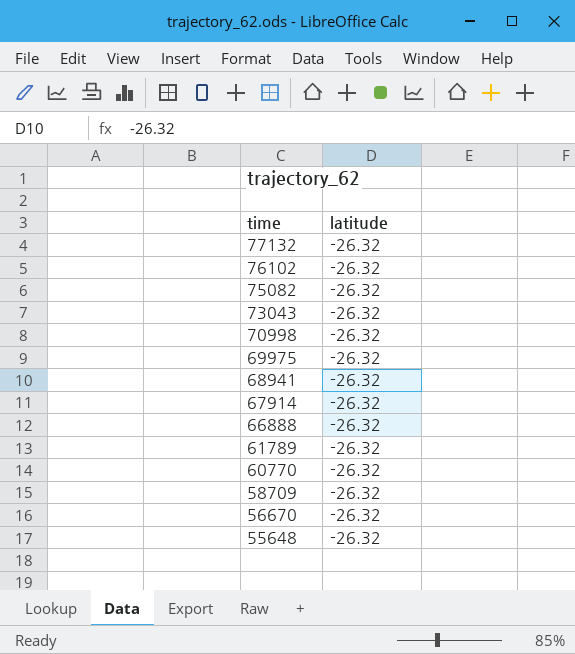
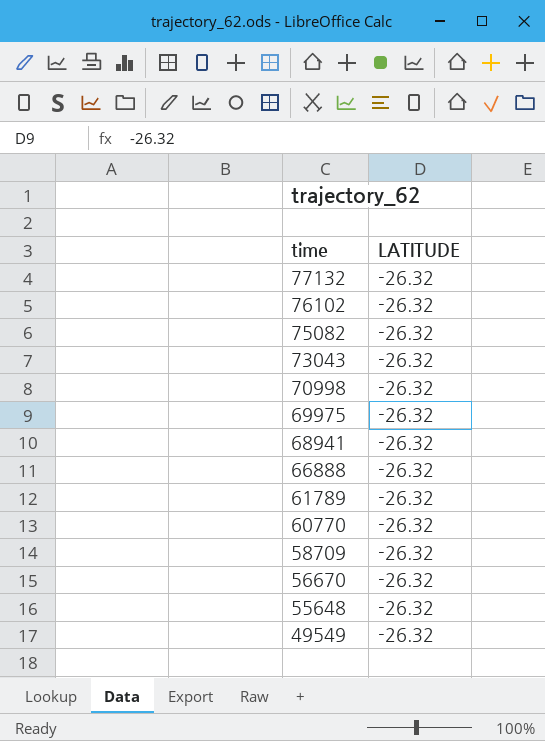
column name: latitude -> LATITUDE
row 67914: -26.32 -> none
row 49549: none -> -26.32

